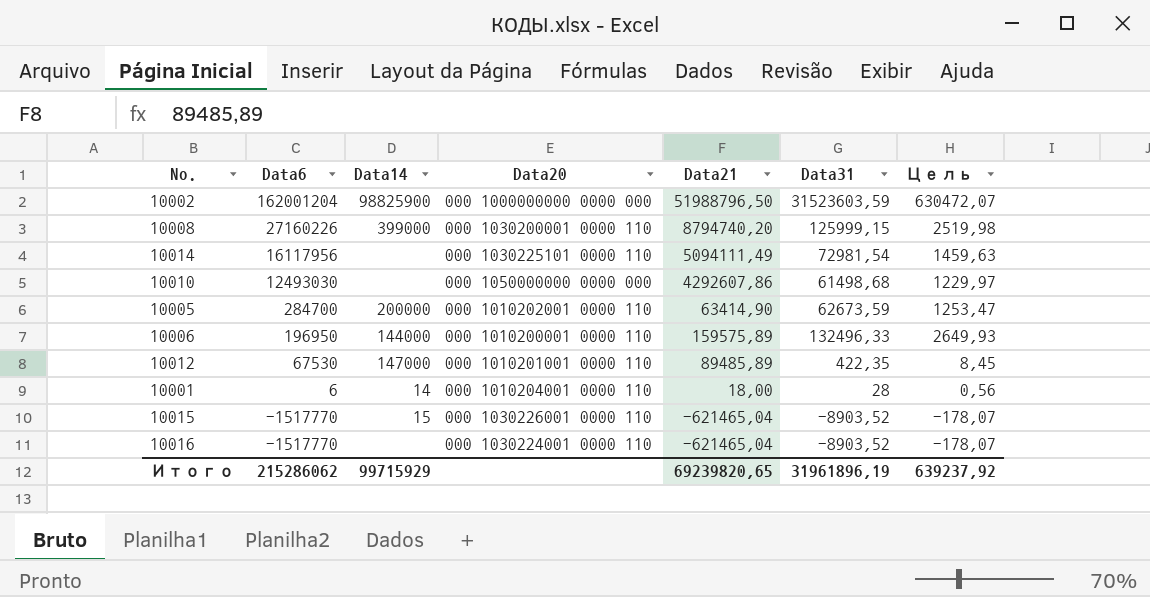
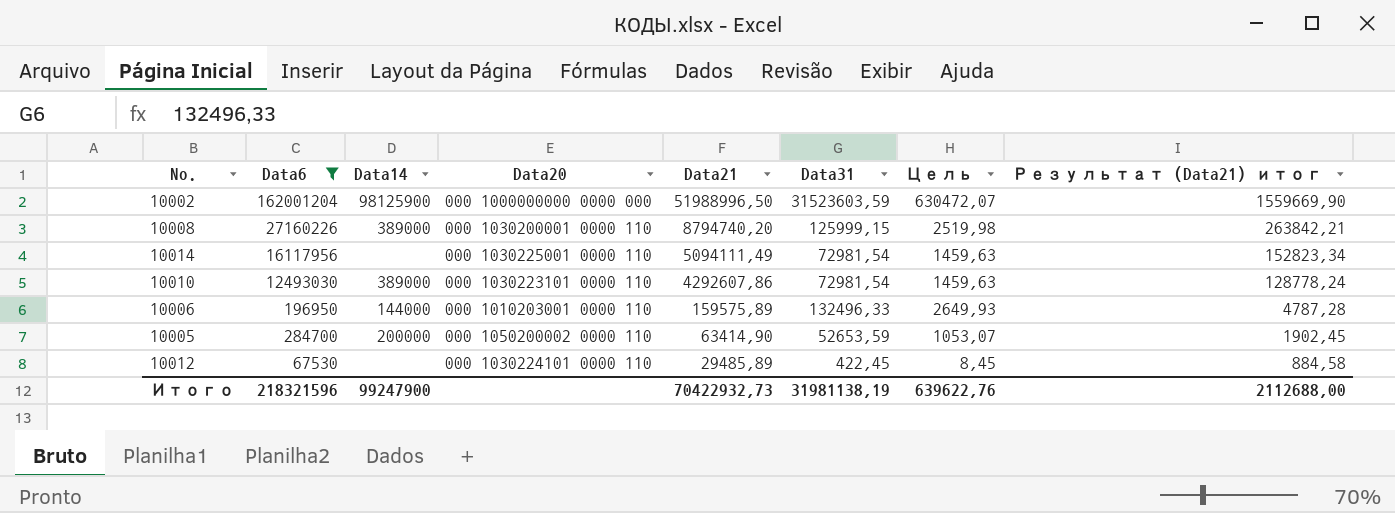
filter: none -> Data6 >= 67530
row order: Data6 descending -> Data21 descending
column Результат (Data21) итог | formula: none -> [Data21] * 0,03
10002 | Data14: 98825900 -> 98125900
10002 | Data21: 51988796,50 -> 51988996,50
10008 | Data14: 399000 -> 389000
10014 | Data20: 000 1030225101 0000 110 -> 000 1030225001 0000 110
10010 | Data14: none -> 389000
10010 | Data20: 000 1050000000 0000 000 -> 000 1030223101 0000 110
10010 | Data31: 61498,68 -> 72981,54
10010 | Цель: 1229,97 -> 1459,63
10006 | Data20: 000 1010200001 0000 110 -> 000 1010203001 0000 110
10005 | Data20: 000 1010202001 0000 110 -> 000 1050200002 0000 110
10005 | Data31: 62673,59 -> 52653,59
10005 | Цель: 1253,47 -> 1053,07
10012 | Data14: 147000 -> none
10012 | Data20: 000 1010201001 0000 110 -> 000 1030224101 0000 110
10012 | Data21: 89485,89 -> 29485,89
10012 | Data31: 422,35 -> 422,45
Итого | Data6: 215286062 -> 218321596
Итого | Data14: 99715929 -> 99247900
Итого | Data21: 69239820,65 -> 70422932,73
Итого | Data31: 31961896,19 -> 31981138,19
Итого | Цель: 639237,92 -> 639622,76

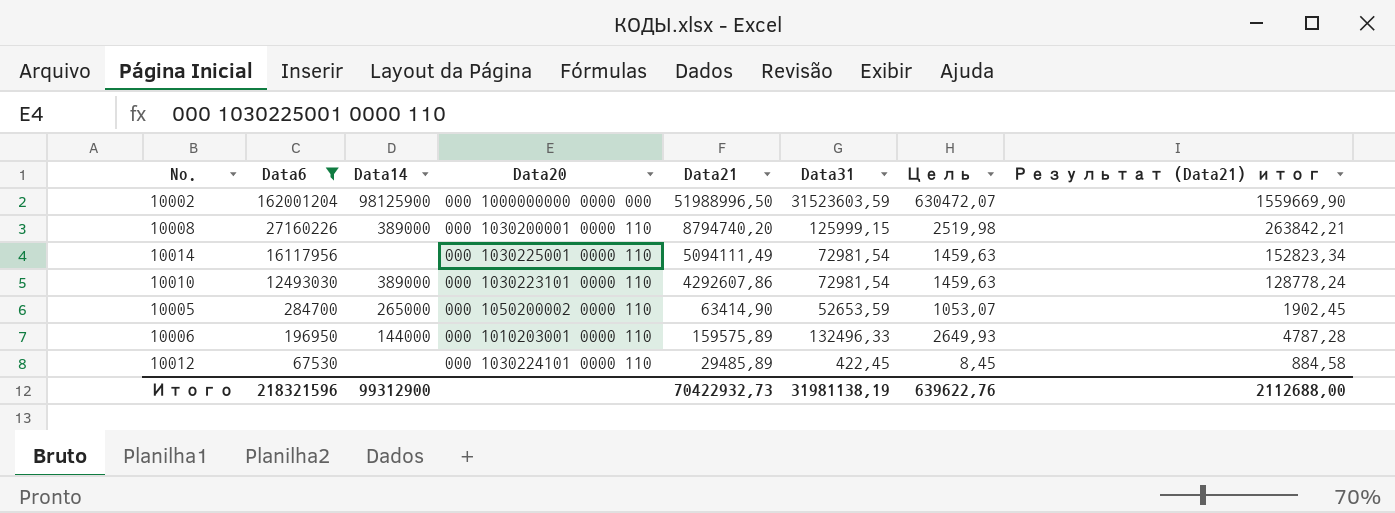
row order: Data21 descending -> Data6 descending
10005 | Data14: 200000 -> 265000
Итого | Data14: 99247900 -> 99312900

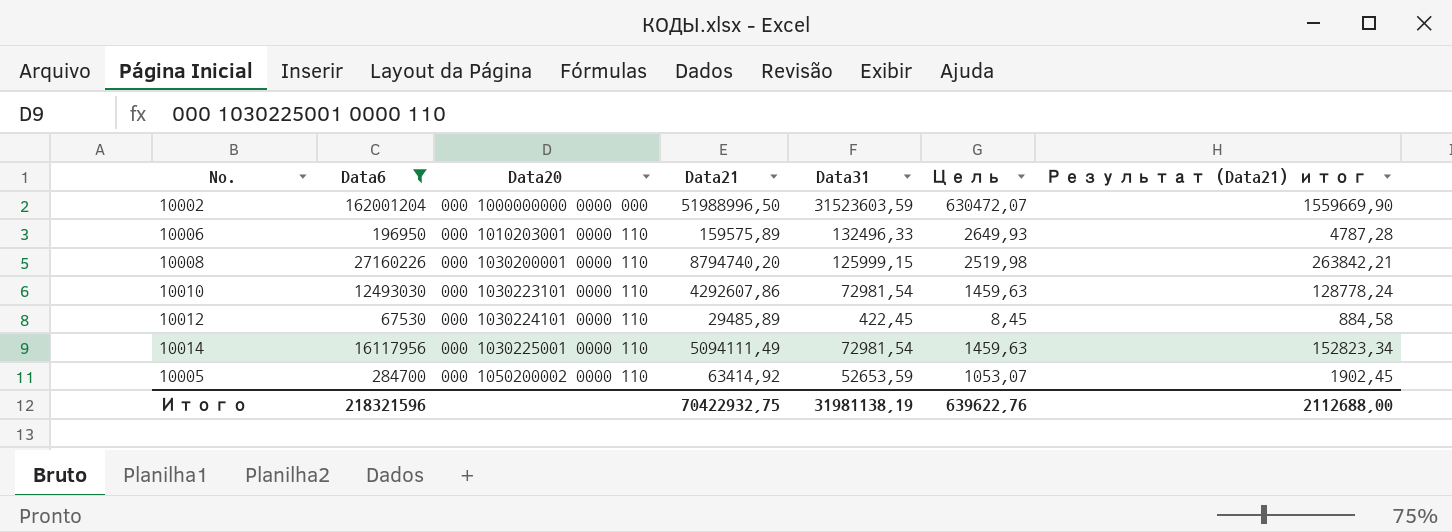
row order: Data6 descending -> Data20 ascending
column Data14 | position: 3 -> none
10005 | Data21: 63414,90 -> 63414,92
Итого | Data21: 70422932,73 -> 70422932,75

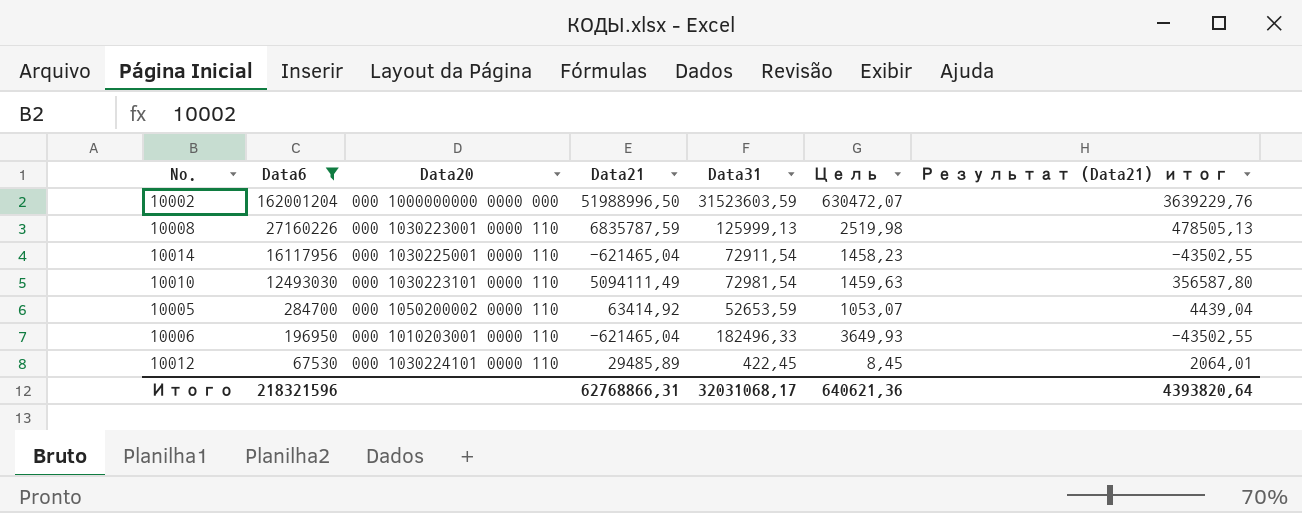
row order: Data20 ascending -> Data6 descending
column Результат (Data21) итог | formula: [Data21] * 0,03 -> [Data21] * 0,07
10008 | Data20: 000 1030200001 0000 110 -> 000 1030223001 0000 110
10008 | Data21: 8794740,20 -> 6835787,59
10008 | Data31: 125999,15 -> 125999,13
10014 | Data21: 5094111,49 -> -621465,04
10014 | Data31: 72981,54 -> 72911,54
10014 | Цель: 1459,63 -> 1458,23
10010 | Data21: 4292607,86 -> 5094111,49
10006 | Data21: 159575,89 -> -621465,04
10006 | Data31: 132496,33 -> 182496,33
10006 | Цель: 2649,93 -> 3649,93
Итого | Data21: 70422932,75 -> 62768866,31
Итого | Data31: 31981138,19 -> 32031068,17
Итого | Цель: 639622,76 -> 640621,36
Итого | Результат (Data21) итог: 2112688,00 -> 4393820,64

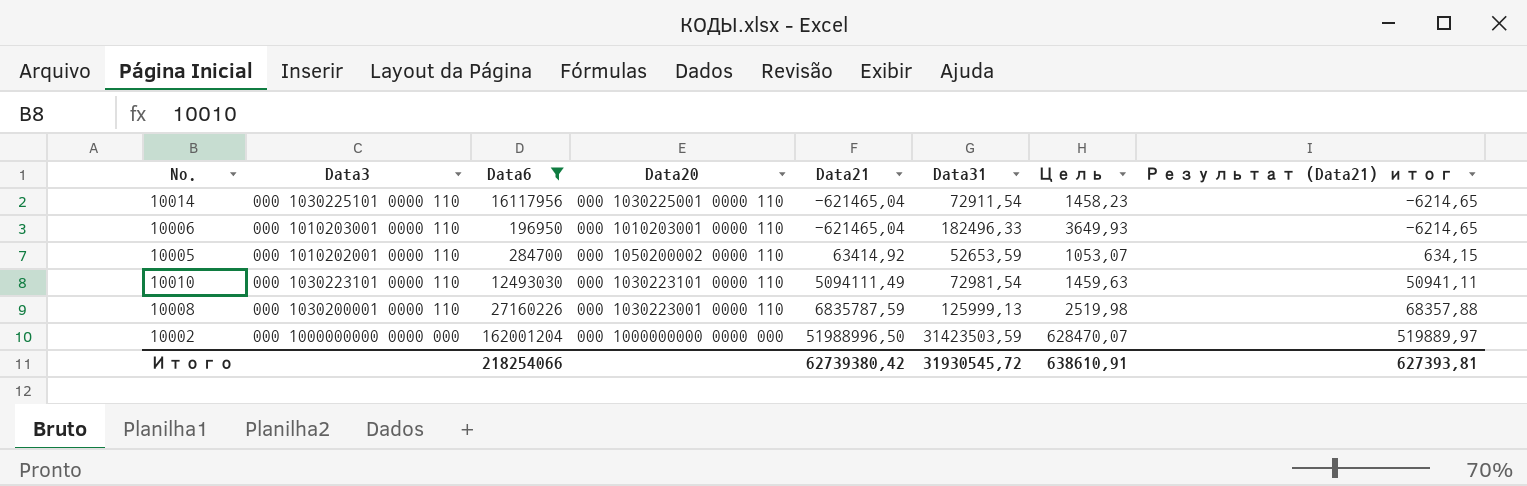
row order: Data6 descending -> Data21 ascending
column Data3 | position: none -> 2
column Результат (Data21) итог | formula: [Data21] * 0,07 -> [Data21] * 0,01
row 10012: 67530 | 000 1030224101 0000 110 | 29485,89 | 422,45 | 8,45 | 2064,01 -> none
10002 | Data31: 31523603,59 -> 31423503,59
10002 | Цель: 630472,07 -> 628470,07
Итого | Data6: 218321596 -> 218254066
Итого | Data21: 62768866,31 -> 62739380,42
Итого | Data31: 32031068,17 -> 31930545,72
Итого | Цель: 640621,36 -> 638610,91
Итого | Результат (Data21) итог: 4393820,64 -> 627393,81

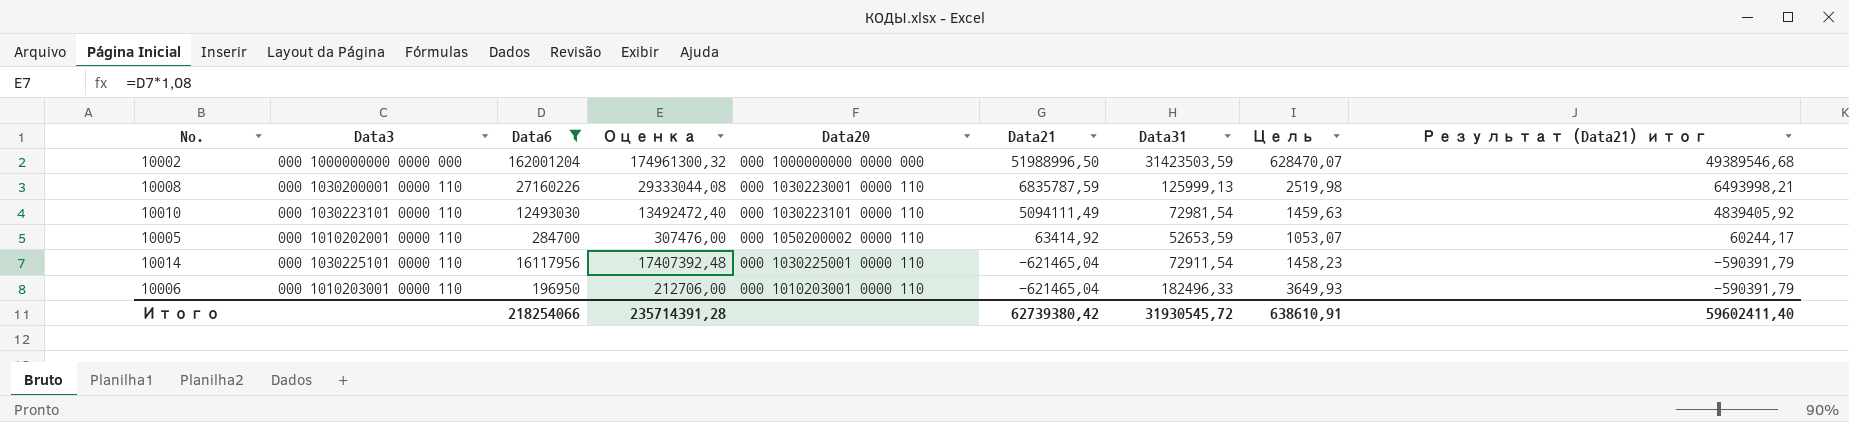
row order: Data21 ascending -> Data21 descending
column Оценка | formula: none -> [Data6] * 1,08
column Результат (Data21) итог | formula: [Data21] * 0,01 -> [Data21] * 0,95
Итого | Результат (Data21) итог: 627393,81 -> 59602411,40

